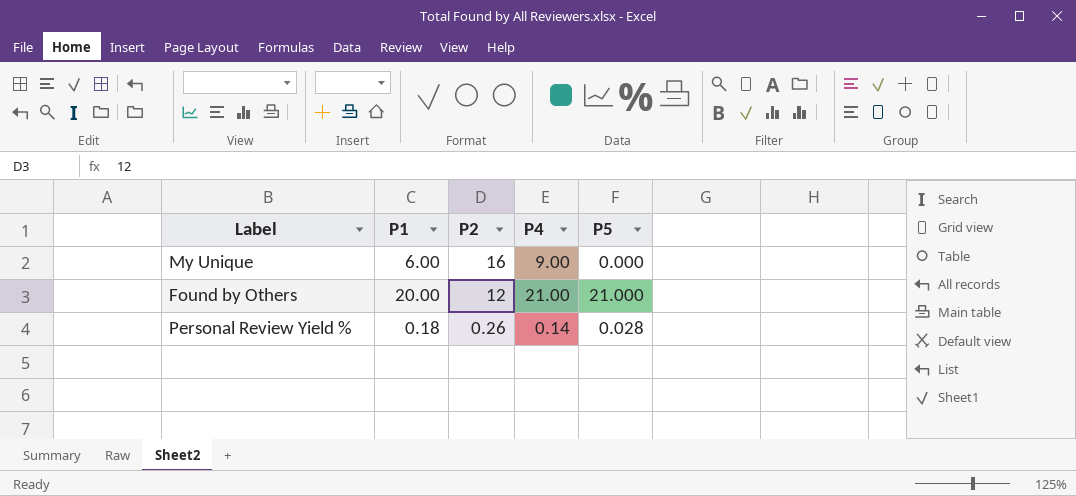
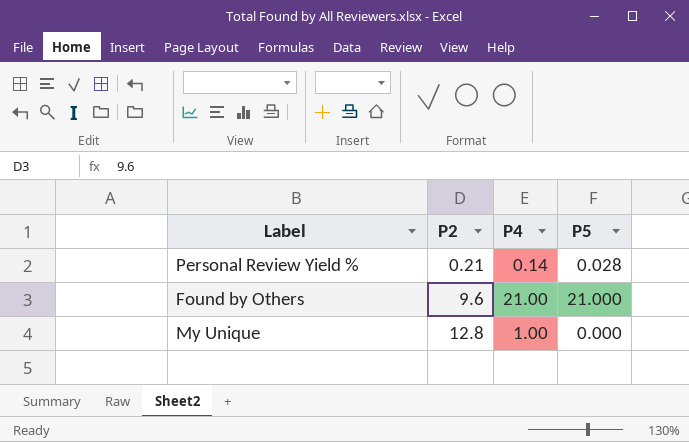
row order: P2 descending -> P2 ascending
column P1 | position: 2 -> none
Personal Review Yield % | P2: 0.26 -> 0.21
Found by Others | P2: 12 -> 9.6
My Unique | P2: 16 -> 12.8
My Unique | P4: 9.00 -> 1.00

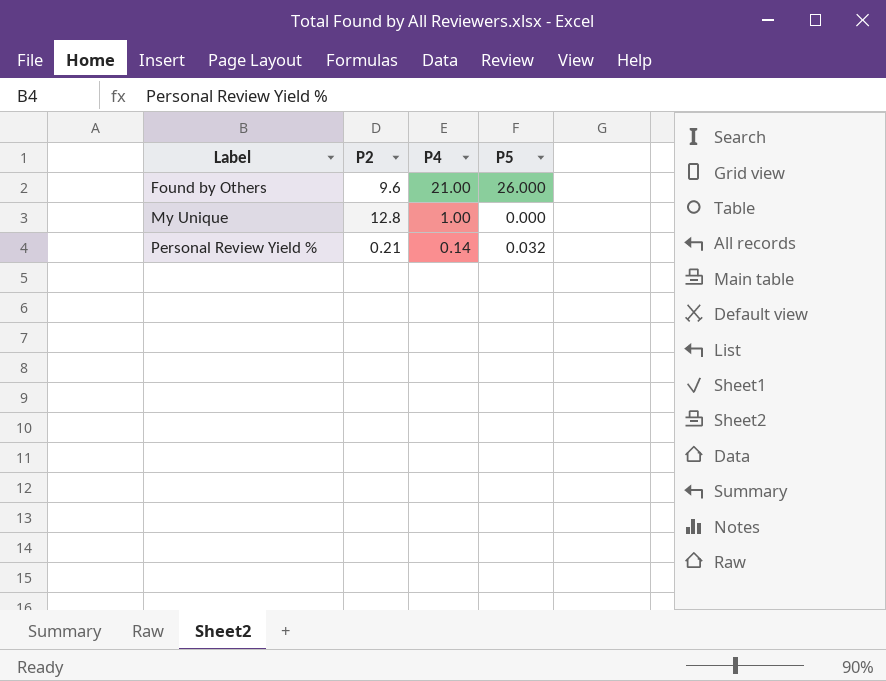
row order: P2 ascending -> Label ascending
Found by Others | P5: 21.000 -> 26.000
Personal Review Yield % | P5: 0.028 -> 0.032

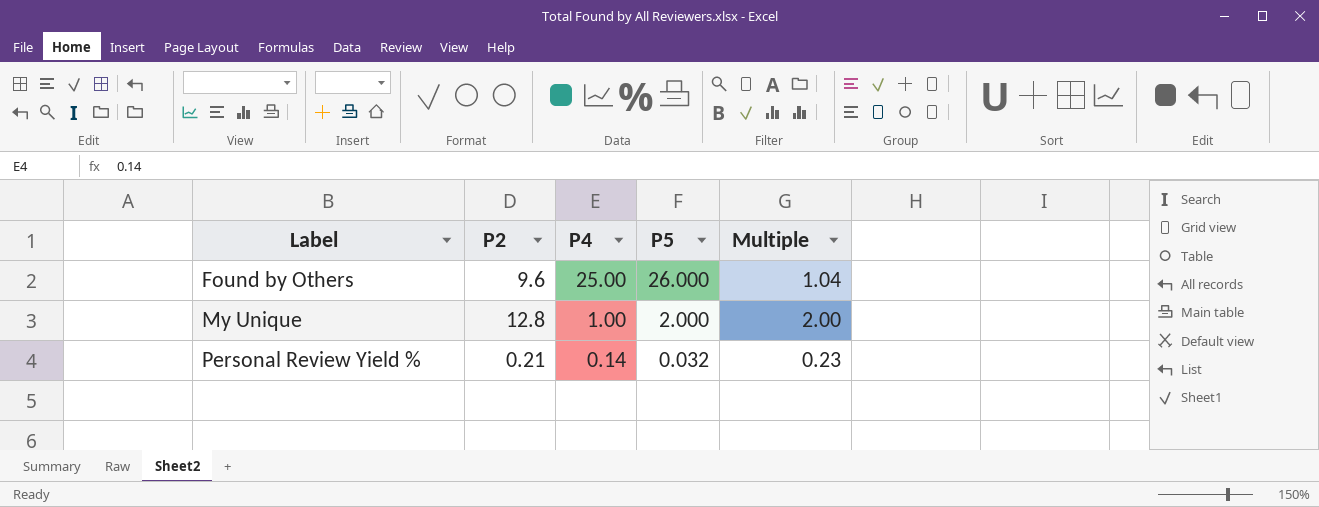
column Multiple | formula: none -> [P5] / [P4]
Found by Others | P4: 21.00 -> 25.00
My Unique | P5: 0.000 -> 2.000

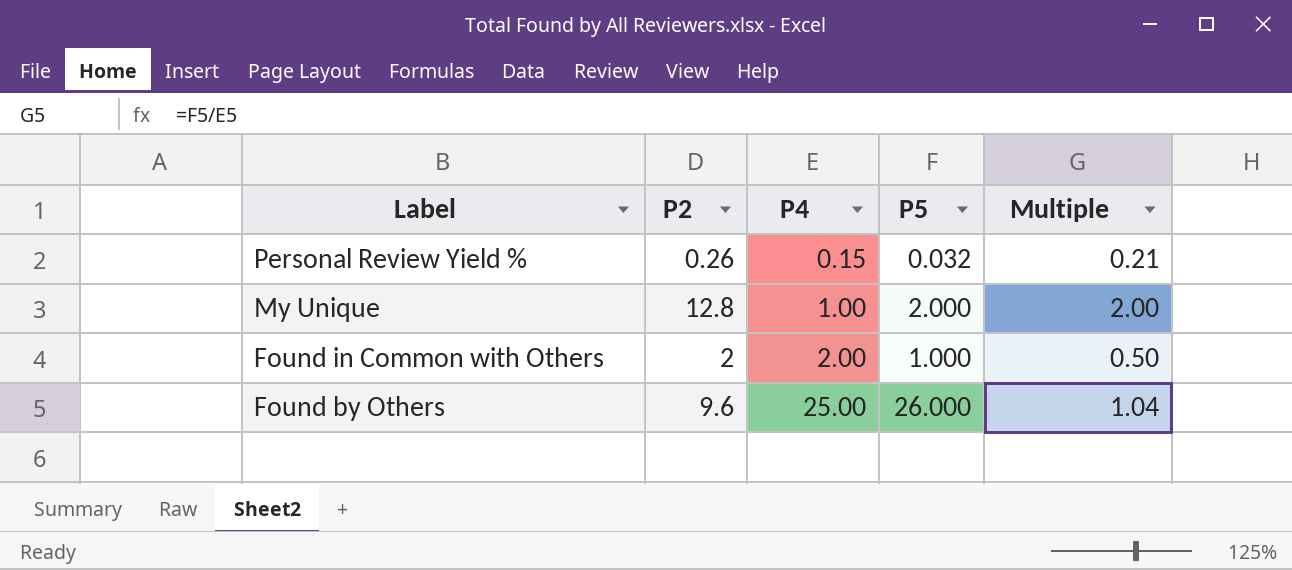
row order: Label ascending -> Label descending
Personal Review Yield % | P2: 0.21 -> 0.26
Personal Review Yield % | P4: 0.14 -> 0.15
Personal Review Yield % | Multiple: 0.23 -> 0.21
row Found in Common with Others: none -> 2 | 2.00 | 1.000 | 0.50

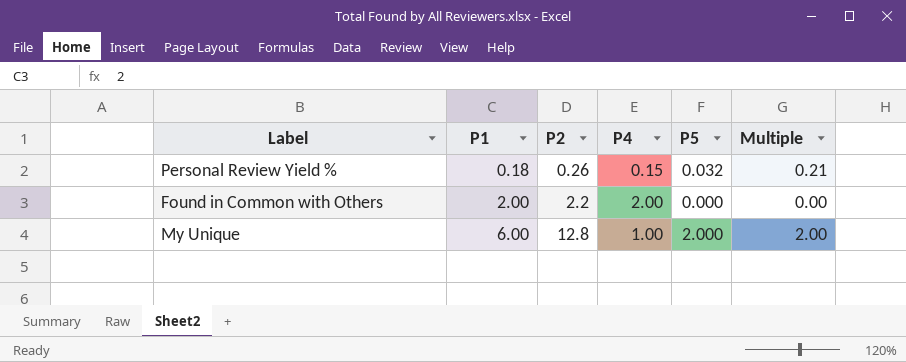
row order: Label descending -> P1 ascending
column P1 | position: none -> 2
row Found by Others: 9.6 | 25.00 | 26.000 | 1.04 -> none
Found in Common with Others | P2: 2 -> 2.2
Found in Common with Others | P5: 1.000 -> 0.000
Found in Common with Others | Multiple: 0.50 -> 0.00

